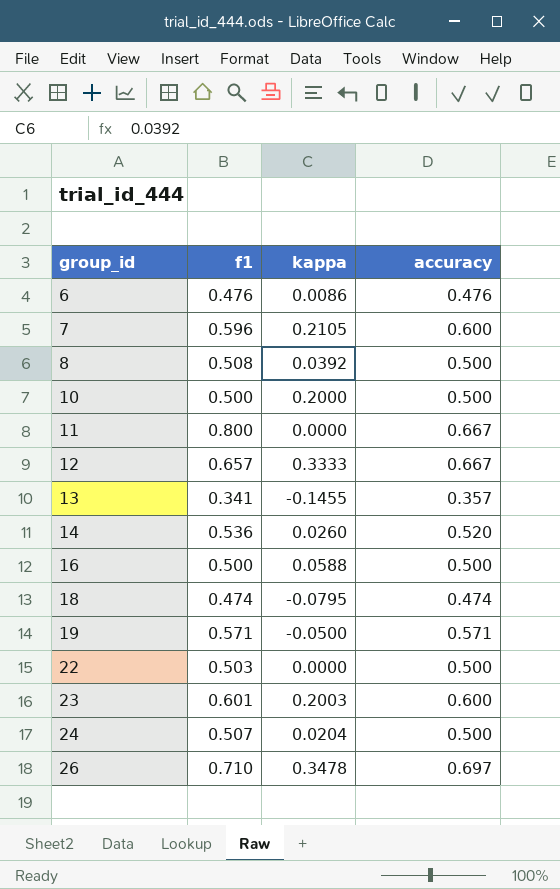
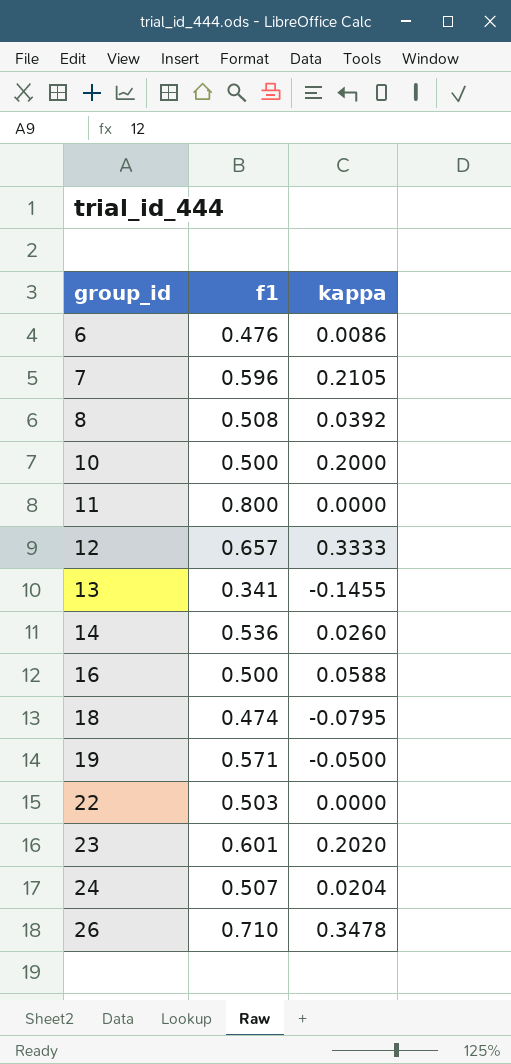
column accuracy | position: 4 -> none
23 | kappa: 0.2003 -> 0.2020

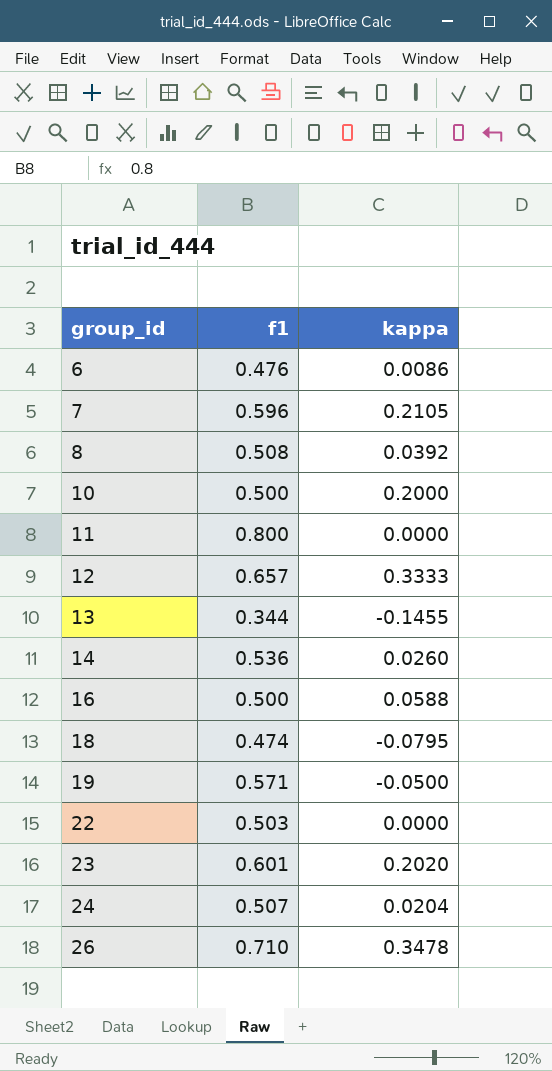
13 | f1: 0.341 -> 0.344

